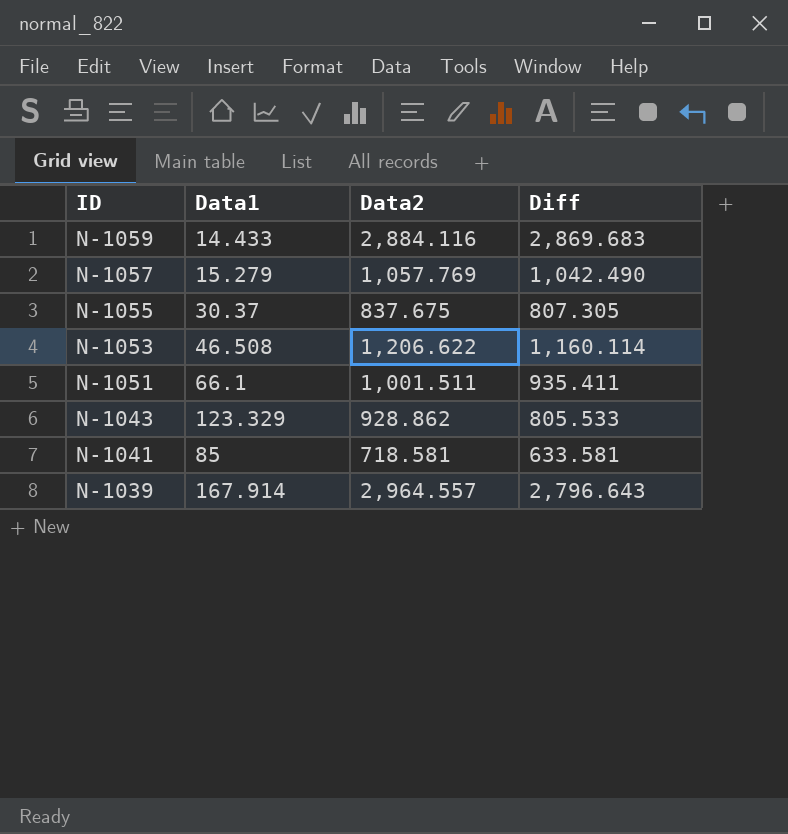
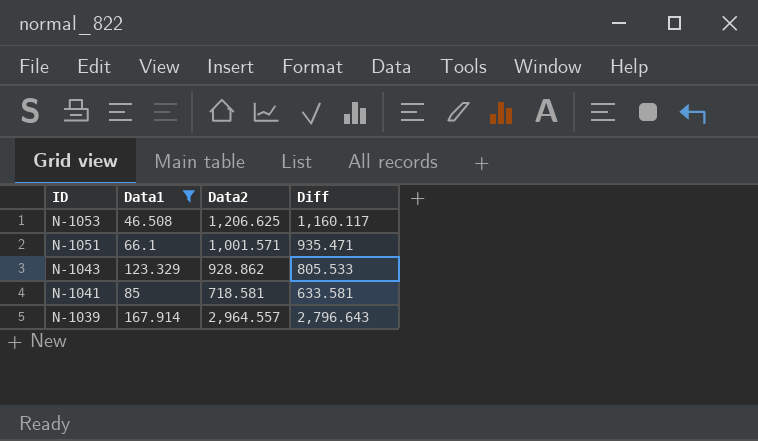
filter: none -> Data1 >= 46.508
N-1053 | Data2: 1,206.622 -> 1,206.625
N-1053 | Diff: 1,160.114 -> 1,160.117
N-1051 | Data2: 1,001.511 -> 1,001.571
N-1051 | Diff: 935.411 -> 935.471

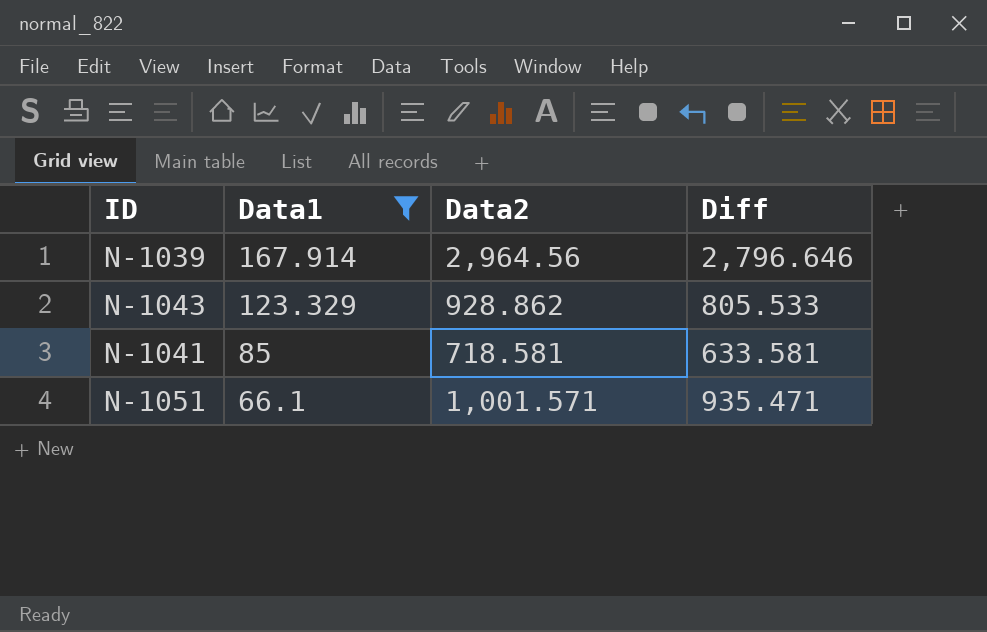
row order: ID descending -> Data1 descending
row N-1053: 46.508 | 1,206.625 | 1,160.117 -> none
N-1039 | Data2: 2,964.557 -> 2,964.56
N-1039 | Diff: 2,796.643 -> 2,796.646

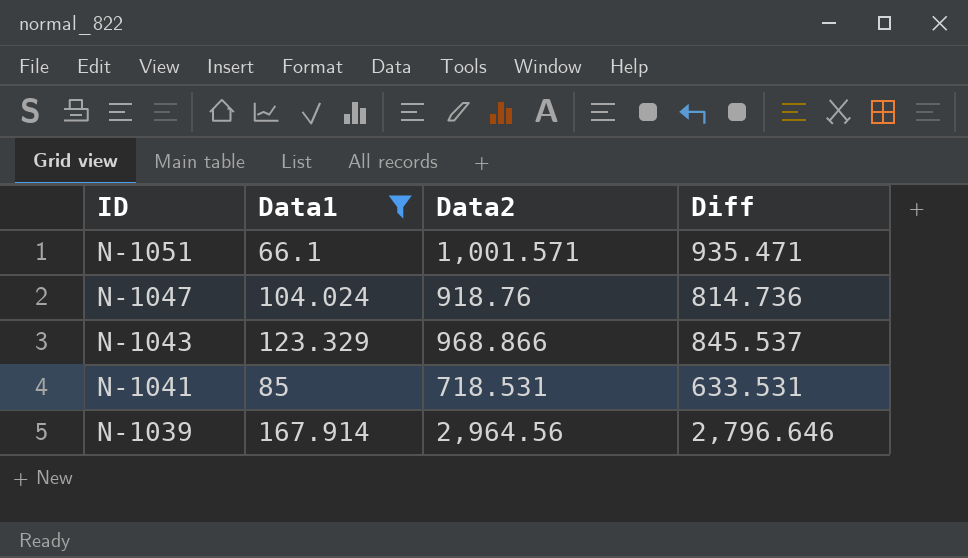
row order: Data1 descending -> ID descending
row N-1047: none -> 104.024 | 918.76 | 814.736
N-1043 | Data2: 928.862 -> 968.866
N-1043 | Diff: 805.533 -> 845.537
N-1041 | Data2: 718.581 -> 718.531
N-1041 | Diff: 633.581 -> 633.531

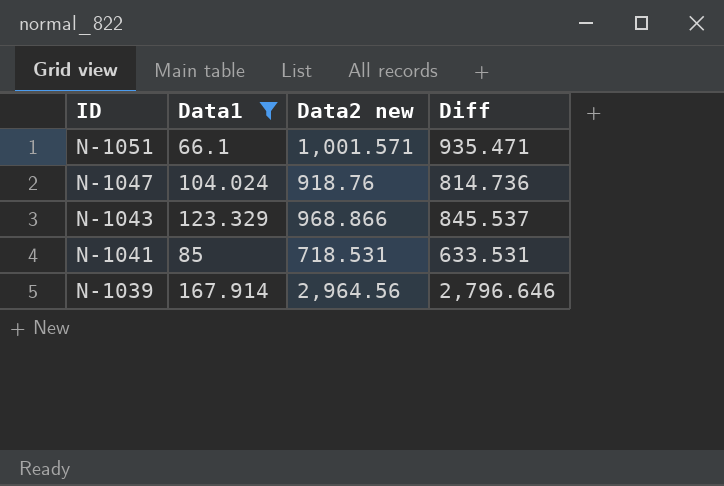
column name: Data2 -> Data2 new

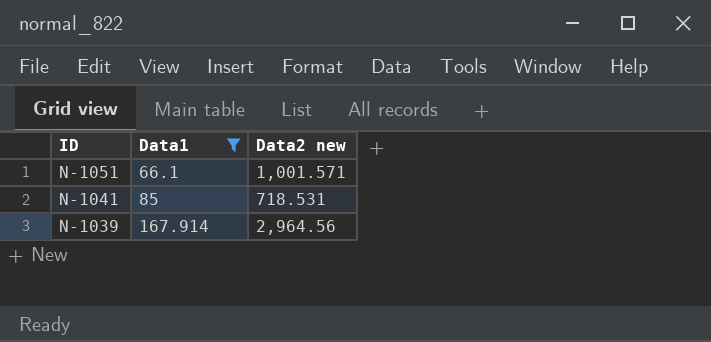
column Diff | formula: [Data2 new] - [Data1] -> none
row N-1047: 104.024 | 918.76 | 814.736 -> none
row N-1043: 123.329 | 968.866 | 845.537 -> none

